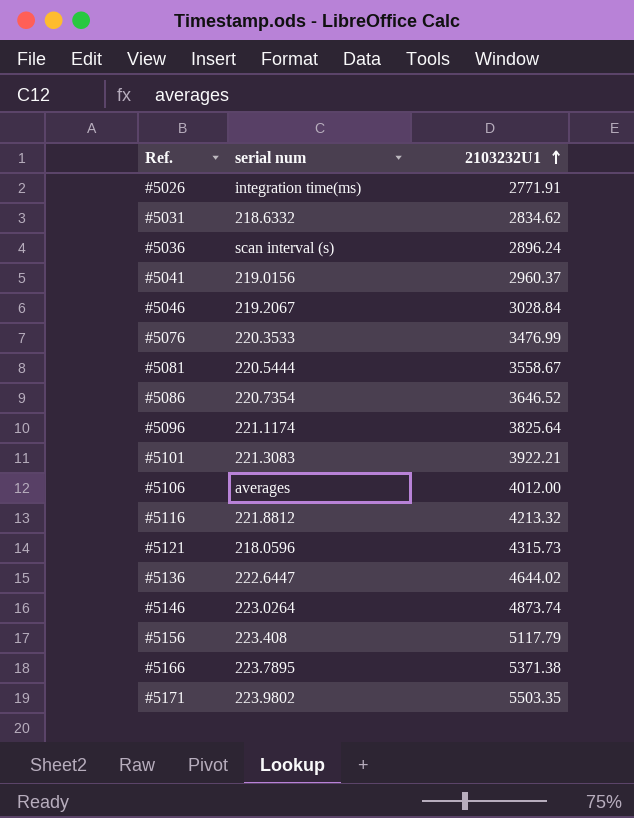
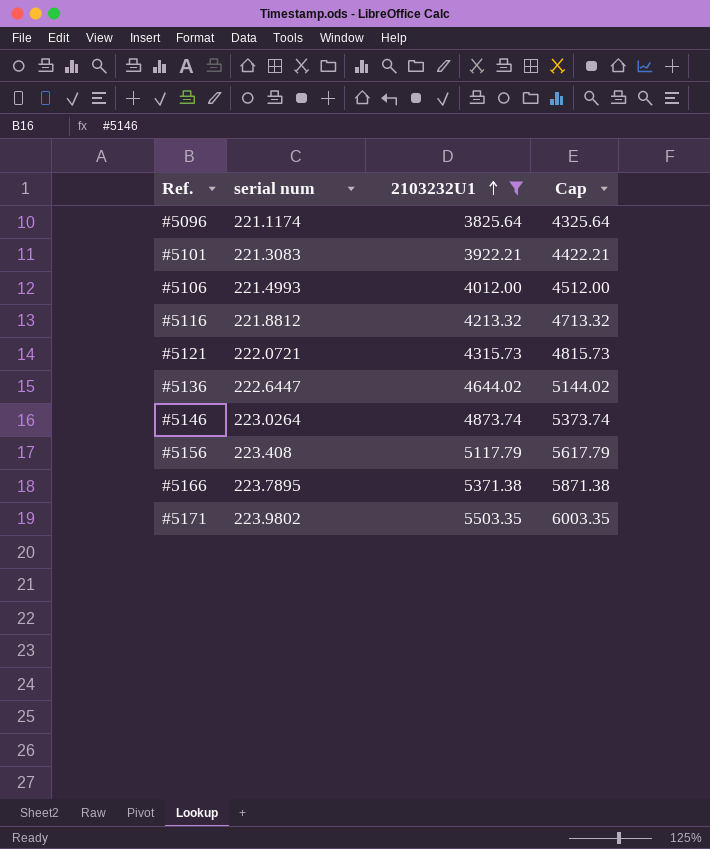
filter: none -> 2103232U1 >= 3825.64
column Cap | formula: none -> [2103232U1] + 500
#5106 | serial num: averages -> 221.4993
#5121 | serial num: 218.0596 -> 222.0721

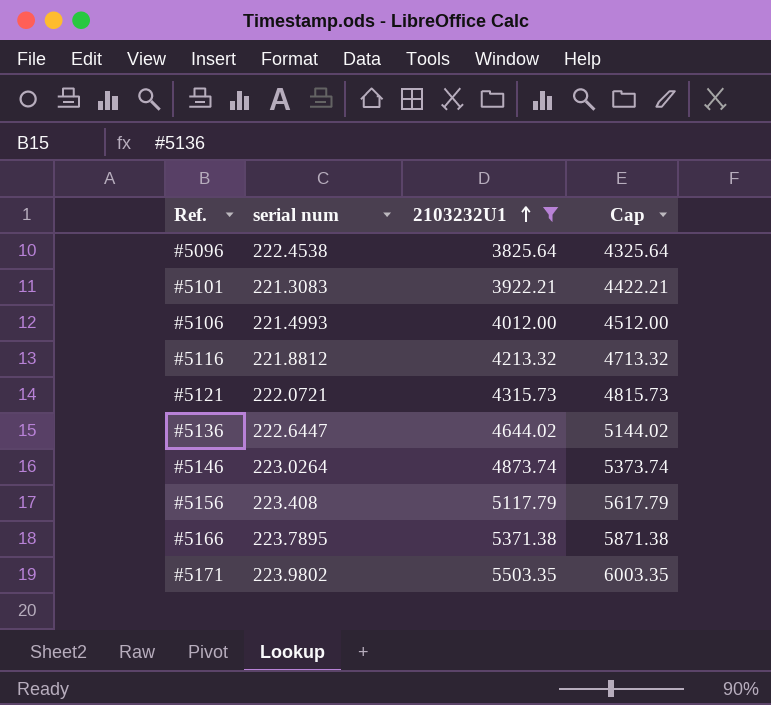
#5096 | serial num: 221.1174 -> 222.4538

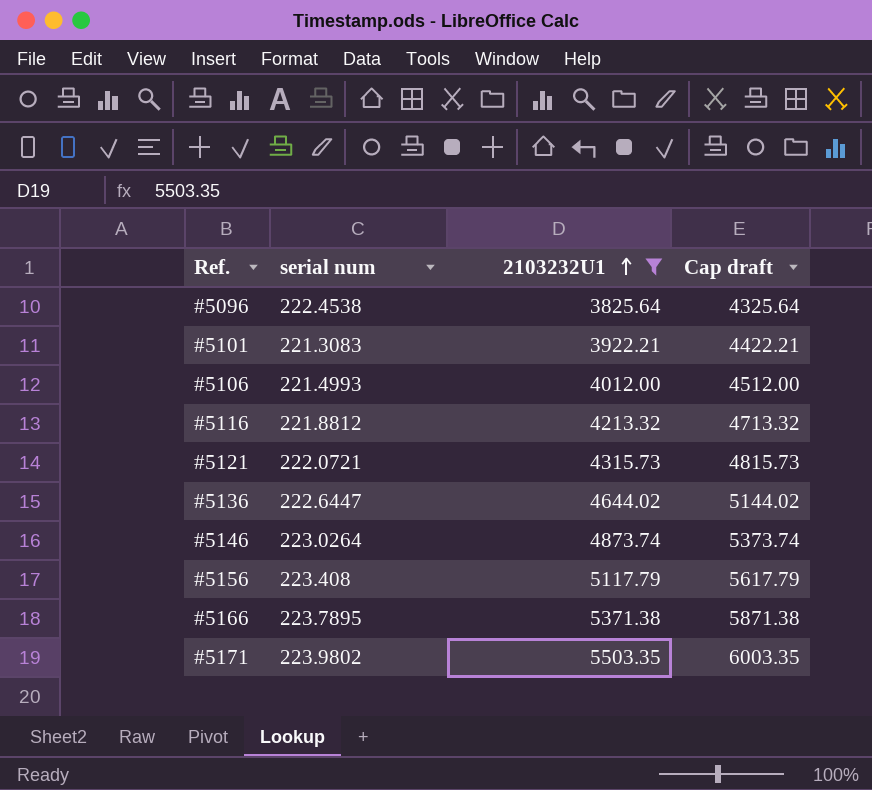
column name: Cap -> Cap draft

